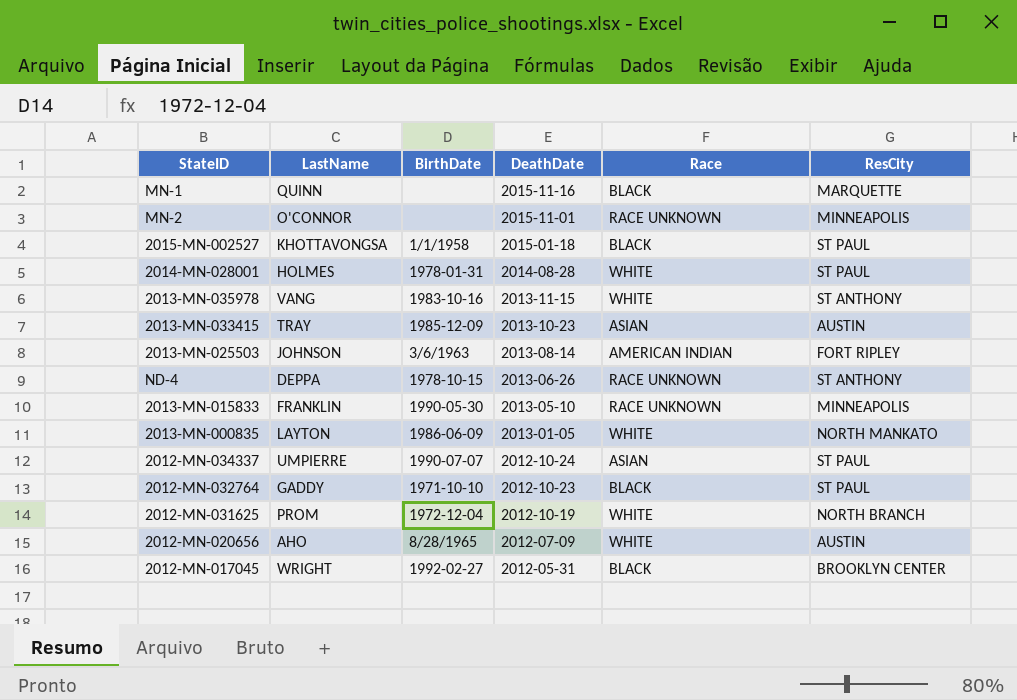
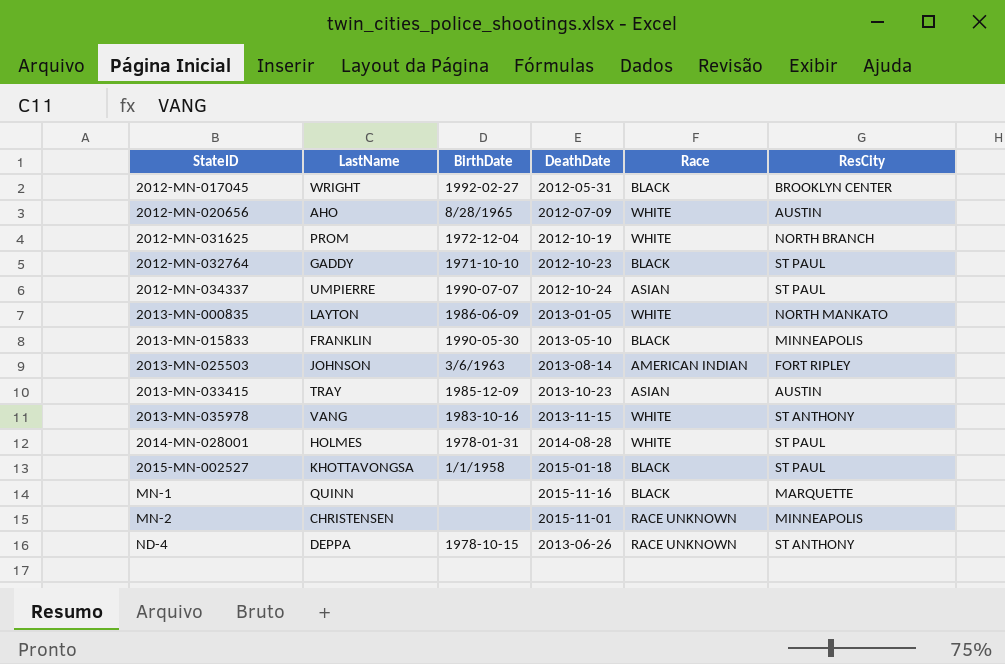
row order: DeathDate descending -> StateID ascending
2013-MN-015833 | Race: RACE UNKNOWN -> BLACK
MN-2 | LastName: O'CONNOR -> CHRISTENSEN

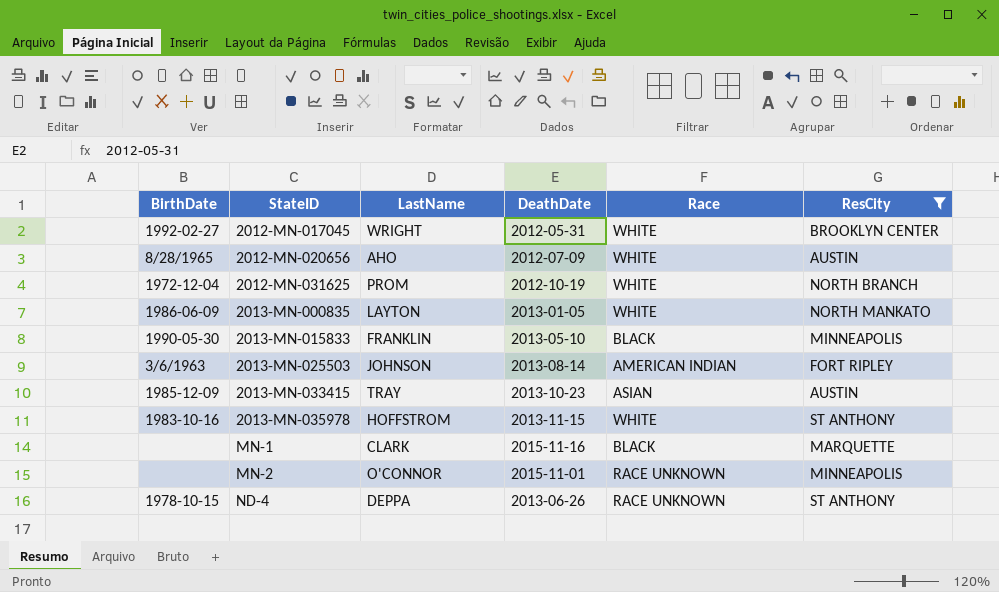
filter: none -> ResCity != ST PAUL
column BirthDate | position: 3 -> 1
2012-MN-017045 | Race: BLACK -> WHITE
2013-MN-035978 | LastName: VANG -> HOFFSTROM
MN-1 | LastName: QUINN -> CLARK
MN-2 | LastName: CHRISTENSEN -> O'CONNOR

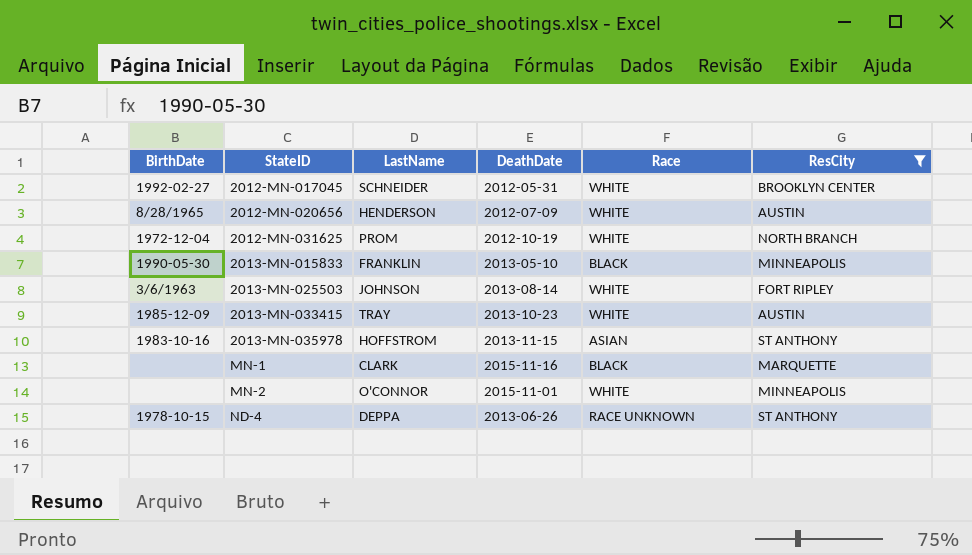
row 2013-MN-000835: 1986-06-09 | LAYTON | 2013-01-05 | WHITE | NORTH MANKATO -> none
2012-MN-017045 | LastName: WRIGHT -> SCHNEIDER
2012-MN-020656 | LastName: AHO -> HENDERSON
2013-MN-025503 | Race: AMERICAN INDIAN -> WHITE
2013-MN-033415 | Race: ASIAN -> WHITE
2013-MN-035978 | Race: WHITE -> ASIAN
MN-2 | Race: RACE UNKNOWN -> WHITE

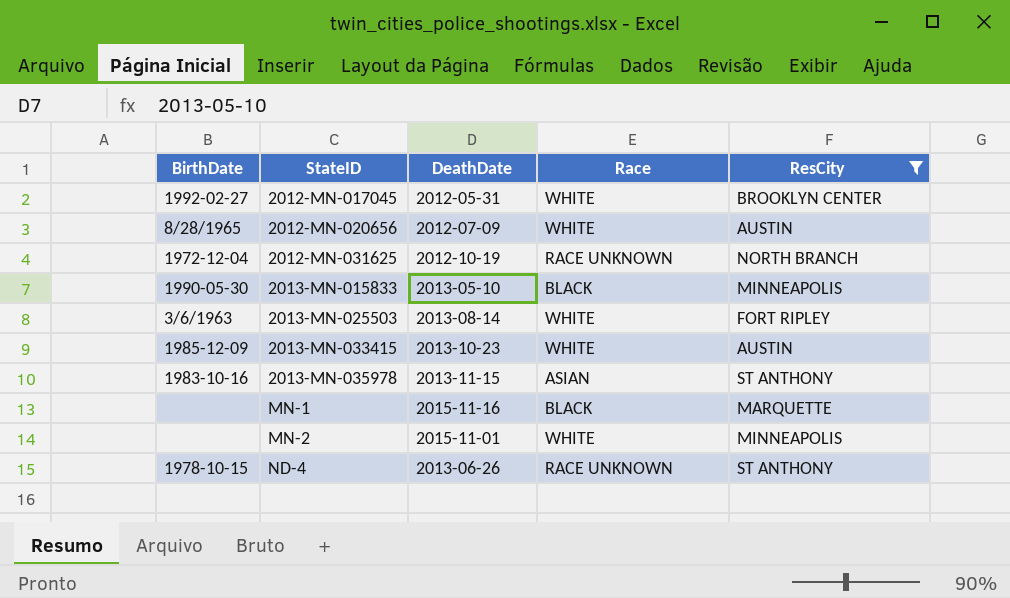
column LastName | position: 3 -> none
2012-MN-031625 | Race: WHITE -> RACE UNKNOWN

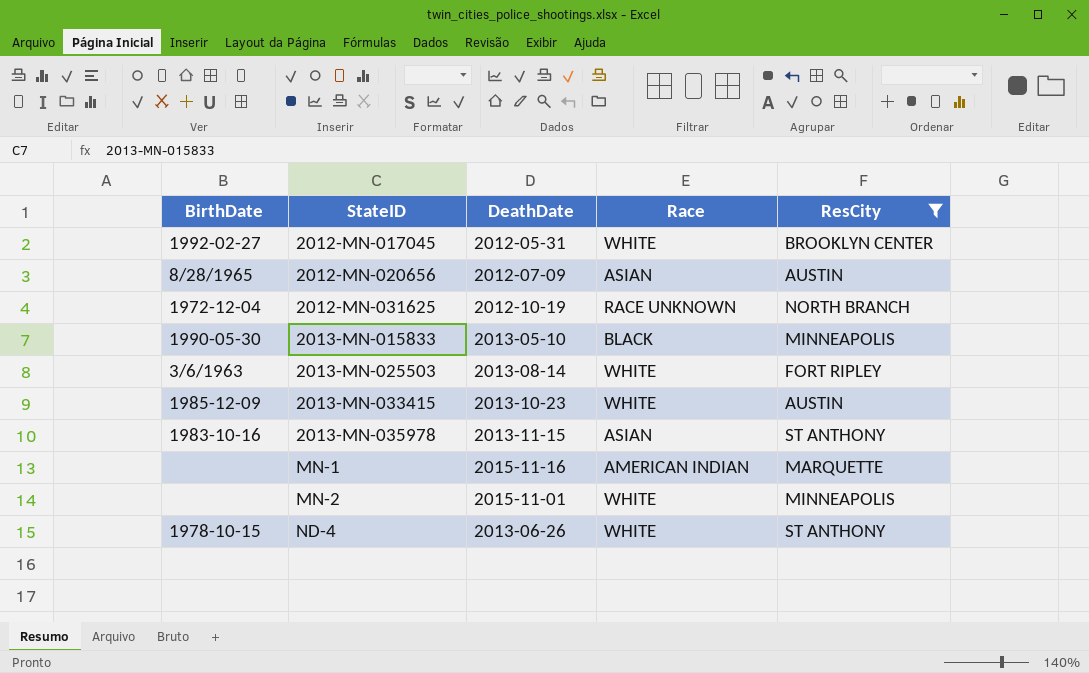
2012-MN-020656 | Race: WHITE -> ASIAN
MN-1 | Race: BLACK -> AMERICAN INDIAN
ND-4 | Race: RACE UNKNOWN -> WHITE

